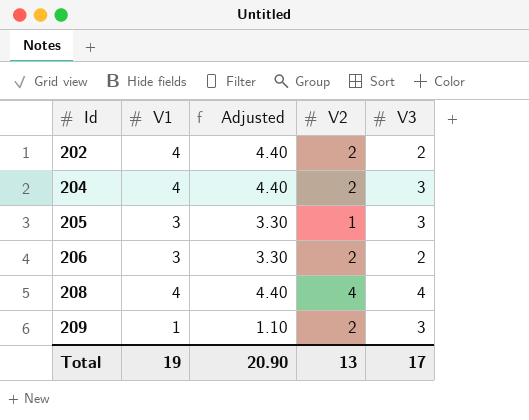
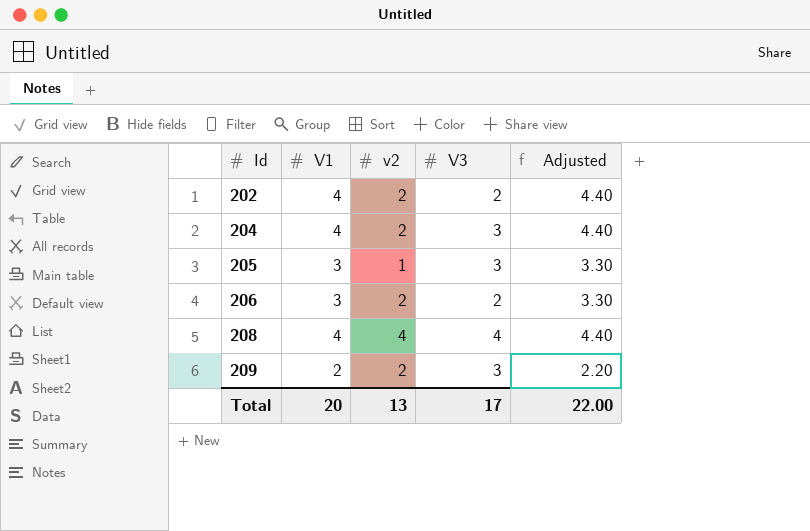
column name: V2 -> v2
column Adjusted | position: 3 -> 5
209 | V1: 1 -> 2
209 | Adjusted: 1.10 -> 2.20
Total | V1: 19 -> 20
Total | Adjusted: 20.90 -> 22.00

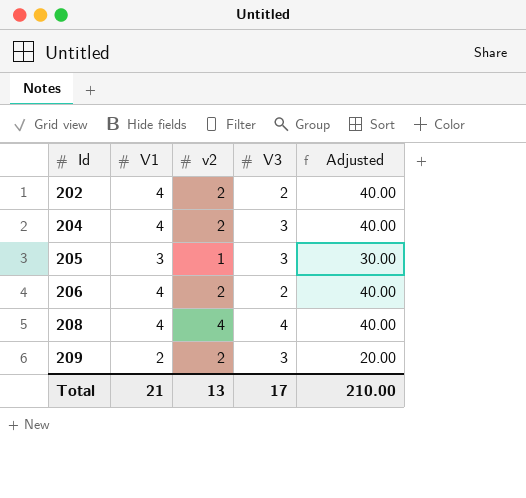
column Adjusted | formula: [V1] * 1.1 -> [V1] * 10
206 | V1: 3 -> 4
Total | V1: 20 -> 21
Total | Adjusted: 22.00 -> 210.00

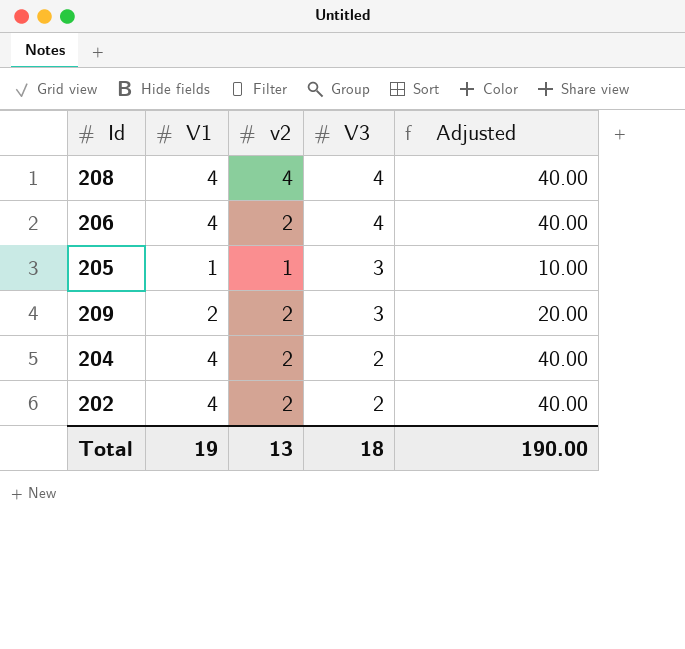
row order: Id ascending -> V3 descending
206 | V3: 2 -> 4
205 | V1: 3 -> 1
205 | Adjusted: 30.00 -> 10.00
204 | V3: 3 -> 2
Total | V1: 21 -> 19
Total | V3: 17 -> 18
Total | Adjusted: 210.00 -> 190.00

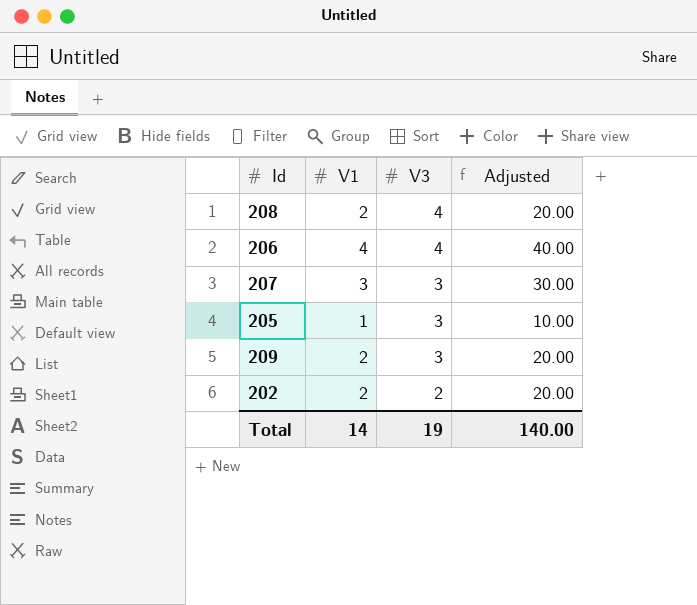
column v2 | position: 3 -> none
row 204: 4 | 2 | 2 | 40.00 -> none
208 | V1: 4 -> 2
208 | Adjusted: 40.00 -> 20.00
row 207: none -> 3 | 3 | 30.00
202 | V1: 4 -> 2
202 | Adjusted: 40.00 -> 20.00
Total | V1: 19 -> 14
Total | V3: 18 -> 19
Total | Adjusted: 190.00 -> 140.00

